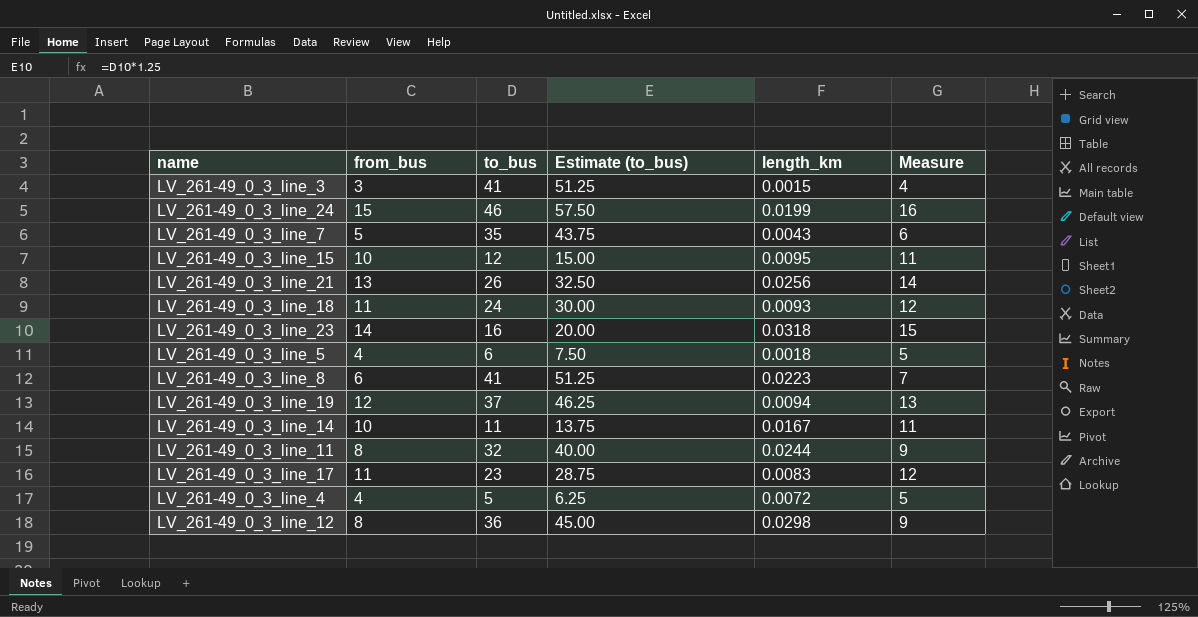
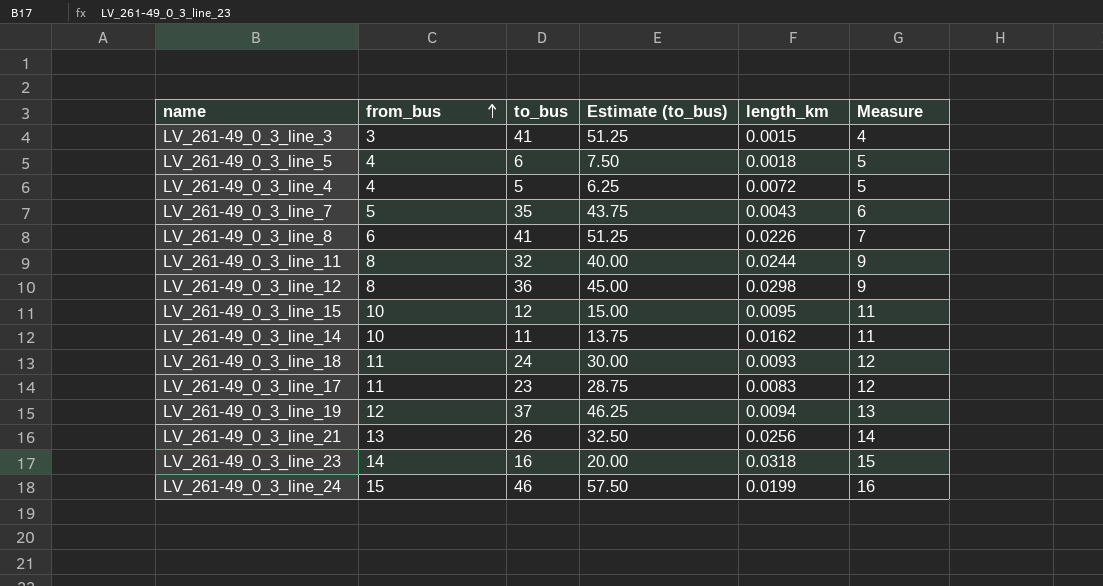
row order: none -> from_bus ascending
LV_261-49_0_3_line_8 | length_km: 0.0223 -> 0.0226
LV_261-49_0_3_line_14 | length_km: 0.0167 -> 0.0162

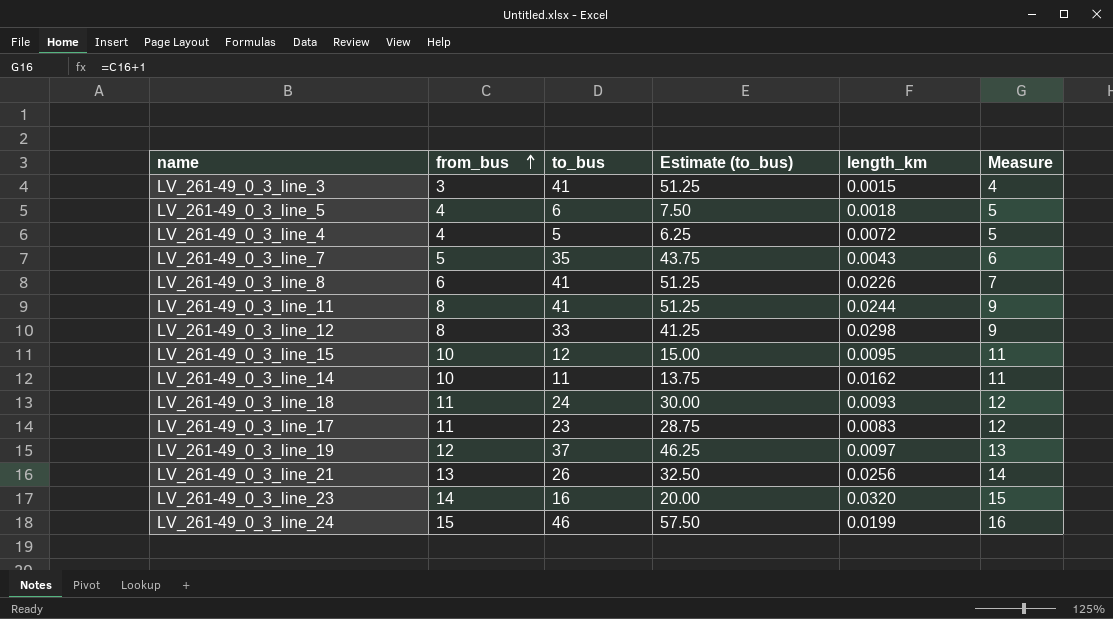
LV_261-49_0_3_line_11 | to_bus: 32 -> 41
LV_261-49_0_3_line_11 | Estimate (to_bus): 40.00 -> 51.25
LV_261-49_0_3_line_12 | to_bus: 36 -> 33
LV_261-49_0_3_line_12 | Estimate (to_bus): 45.00 -> 41.25
LV_261-49_0_3_line_19 | length_km: 0.0094 -> 0.0097
LV_261-49_0_3_line_23 | length_km: 0.0318 -> 0.0320

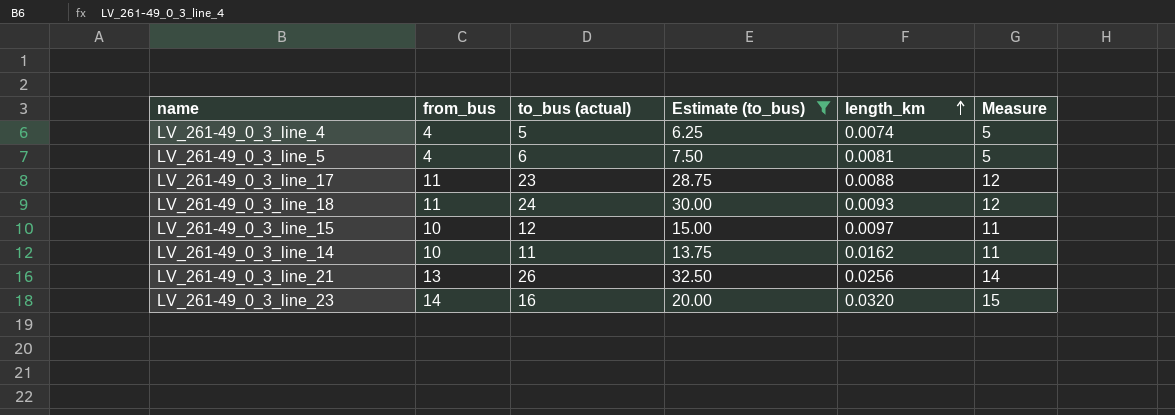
filter: none -> Estimate (to_bus) <= 32.50
row order: from_bus ascending -> length_km ascending
column name: to_bus -> to_bus (actual)
LV_261-49_0_3_line_4 | length_km: 0.0072 -> 0.0074
LV_261-49_0_3_line_5 | length_km: 0.0018 -> 0.0081
LV_261-49_0_3_line_17 | length_km: 0.0083 -> 0.0088
LV_261-49_0_3_line_15 | length_km: 0.0095 -> 0.0097

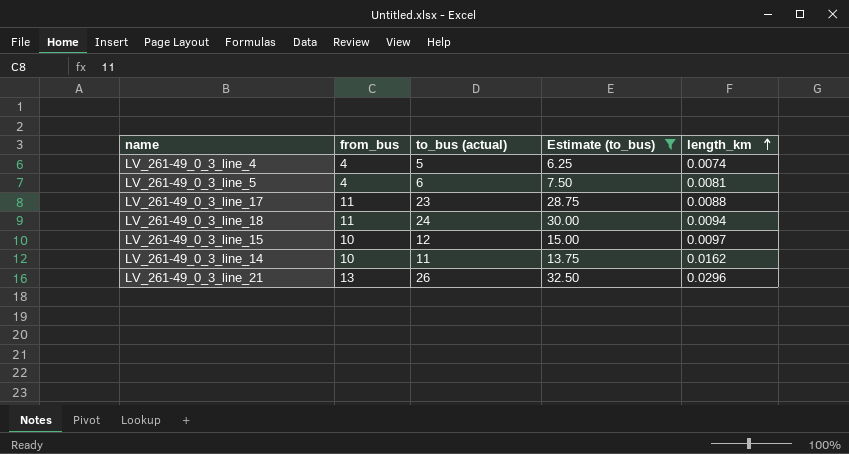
column Measure | formula: [from_bus] + 1 -> none
row LV_261-49_0_3_line_23: 14 | 16 | 20.00 | 0.0320 | 15 -> none
LV_261-49_0_3_line_18 | length_km: 0.0093 -> 0.0094
LV_261-49_0_3_line_21 | length_km: 0.0256 -> 0.0296

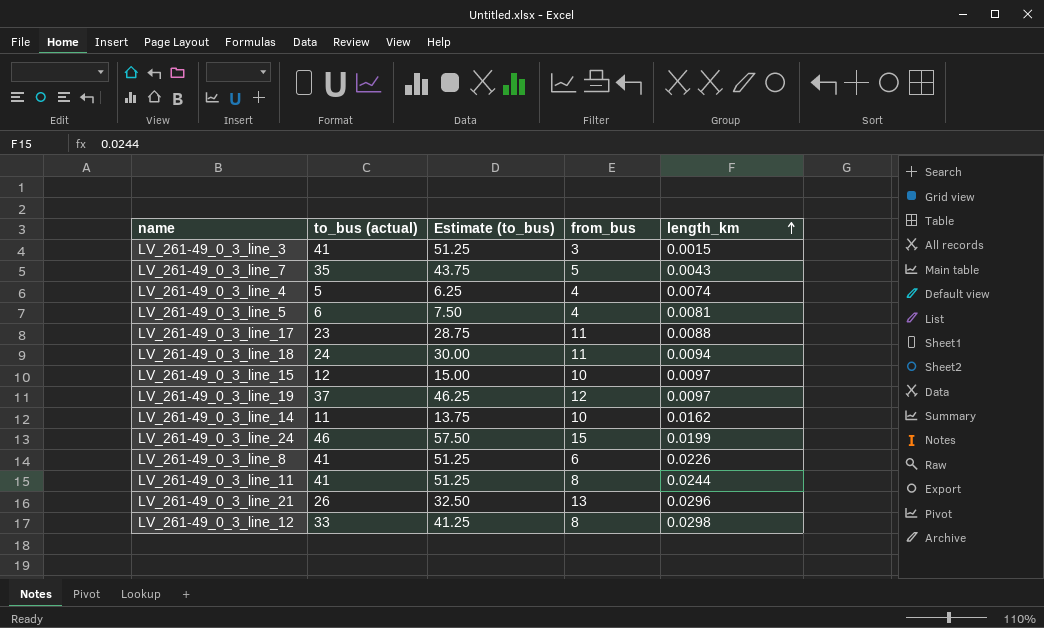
filter: Estimate (to_bus) <= 32.50 -> none
column from_bus | position: 2 -> 4

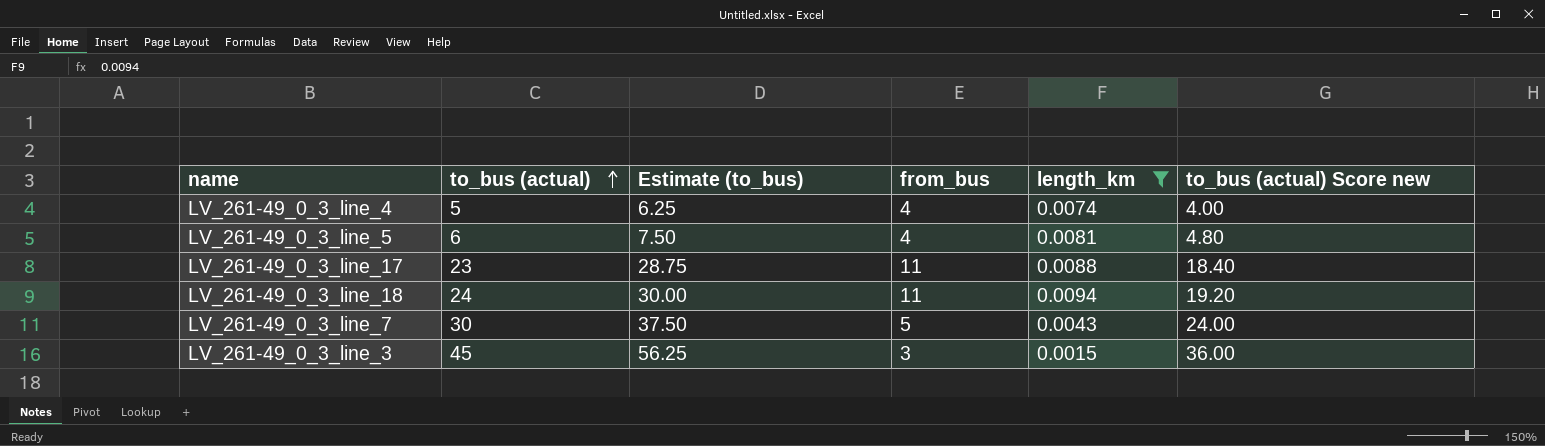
filter: none -> length_km <= 0.0094
row order: length_km ascending -> to_bus (actual) ascending
column to_bus (actual) Score new | formula: none -> [to_bus (actual)] * 0.8
LV_261-49_0_3_line_7 | to_bus (actual): 35 -> 30
LV_261-49_0_3_line_7 | Estimate (to_bus): 43.75 -> 37.50
LV_261-49_0_3_line_3 | to_bus (actual): 41 -> 45
LV_261-49_0_3_line_3 | Estimate (to_bus): 51.25 -> 56.25

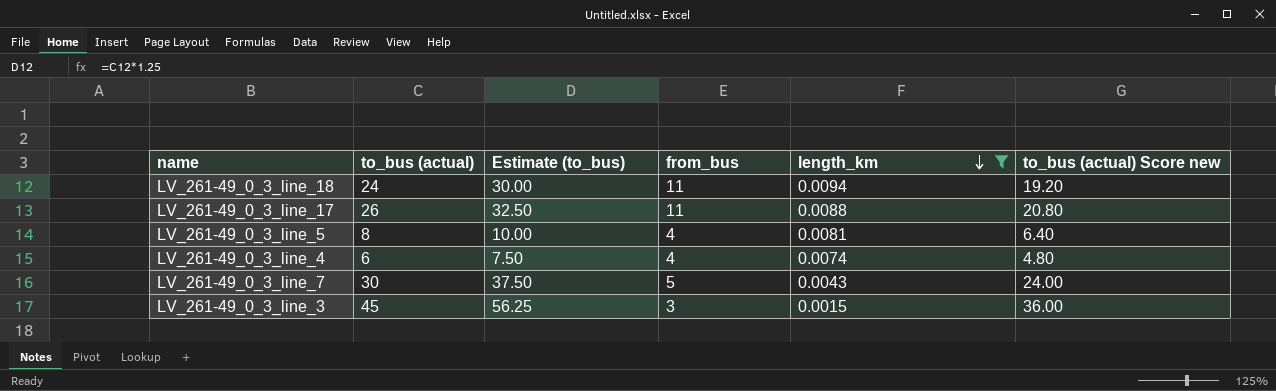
row order: to_bus (actual) ascending -> length_km descending
LV_261-49_0_3_line_17 | to_bus (actual): 23 -> 26
LV_261-49_0_3_line_17 | Estimate (to_bus): 28.75 -> 32.50
LV_261-49_0_3_line_17 | to_bus (actual) Score new: 18.40 -> 20.80
LV_261-49_0_3_line_5 | to_bus (actual): 6 -> 8
LV_261-49_0_3_line_5 | Estimate (to_bus): 7.50 -> 10.00
LV_261-49_0_3_line_5 | to_bus (actual) Score new: 4.80 -> 6.40
LV_261-49_0_3_line_4 | to_bus (actual): 5 -> 6
LV_261-49_0_3_line_4 | Estimate (to_bus): 6.25 -> 7.50
LV_261-49_0_3_line_4 | to_bus (actual) Score new: 4.00 -> 4.80

